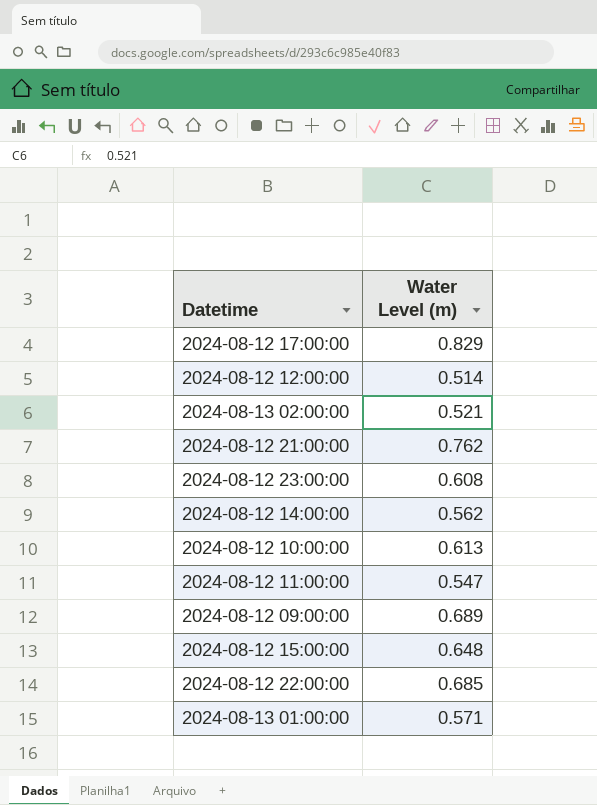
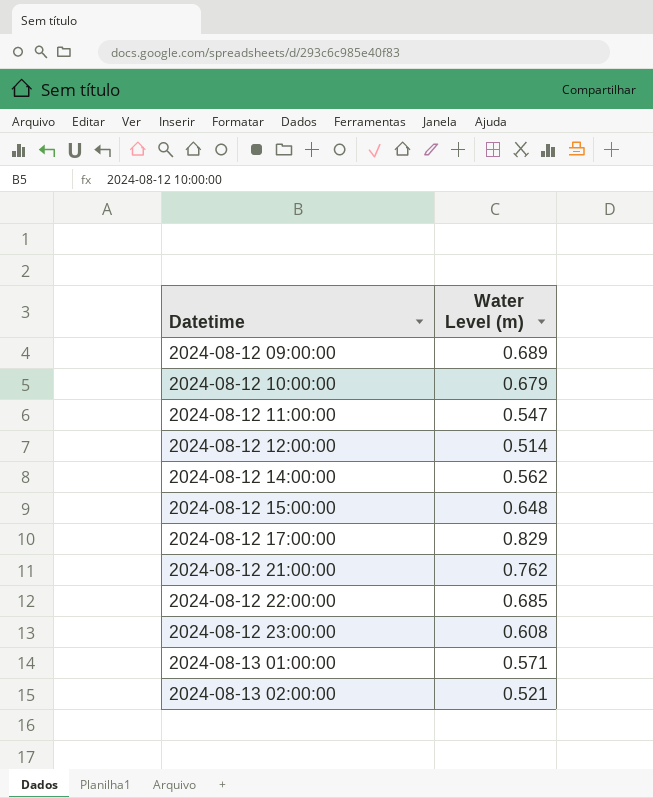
row order: none -> Datetime ascending
2024-08-12 10:00:00 | Water Level (m): 0.613 -> 0.679

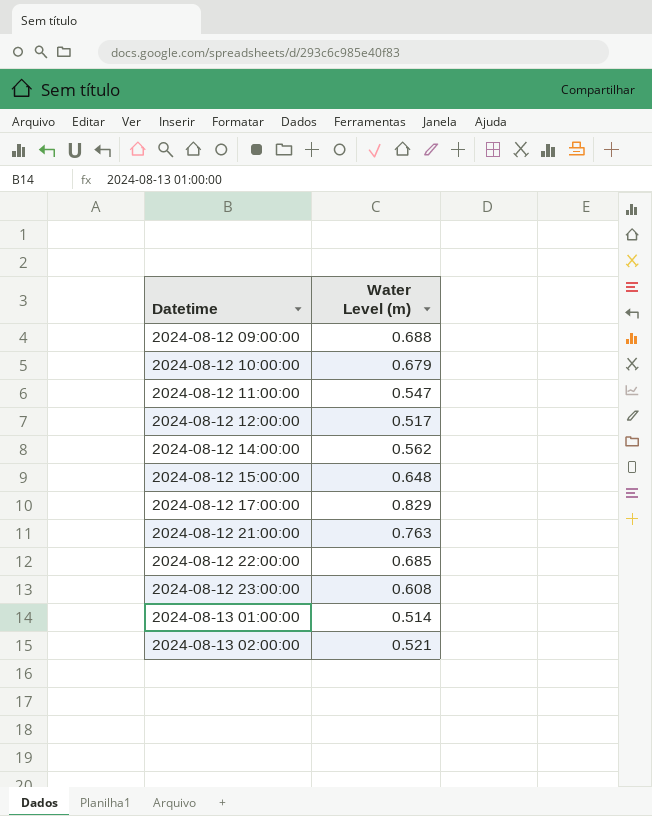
2024-08-12 09:00:00 | Water Level (m): 0.689 -> 0.688
2024-08-12 12:00:00 | Water Level (m): 0.514 -> 0.517
2024-08-12 21:00:00 | Water Level (m): 0.762 -> 0.763
2024-08-13 01:00:00 | Water Level (m): 0.571 -> 0.514

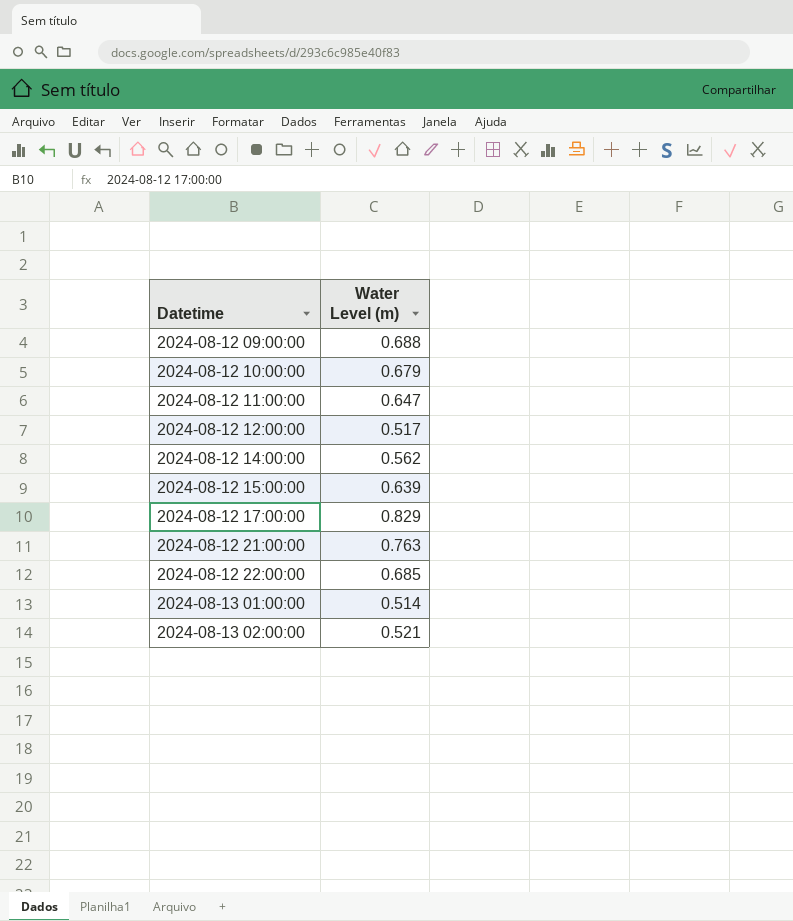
row 2024-08-12 23:00:00: 0.608 -> none
2024-08-12 11:00:00 | Water Level (m): 0.547 -> 0.647
2024-08-12 15:00:00 | Water Level (m): 0.648 -> 0.639

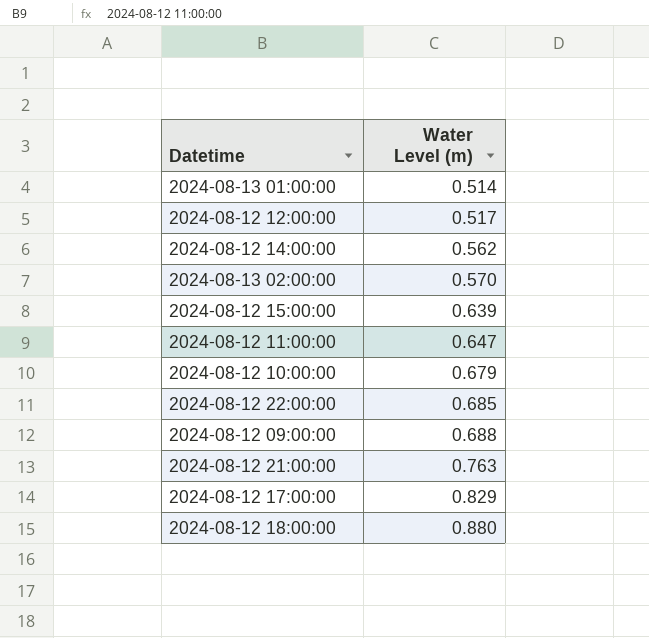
row order: Datetime ascending -> Water Level (m) ascending
2024-08-13 02:00:00 | Water Level (m): 0.521 -> 0.570
row 2024-08-12 18:00:00: none -> 0.880

